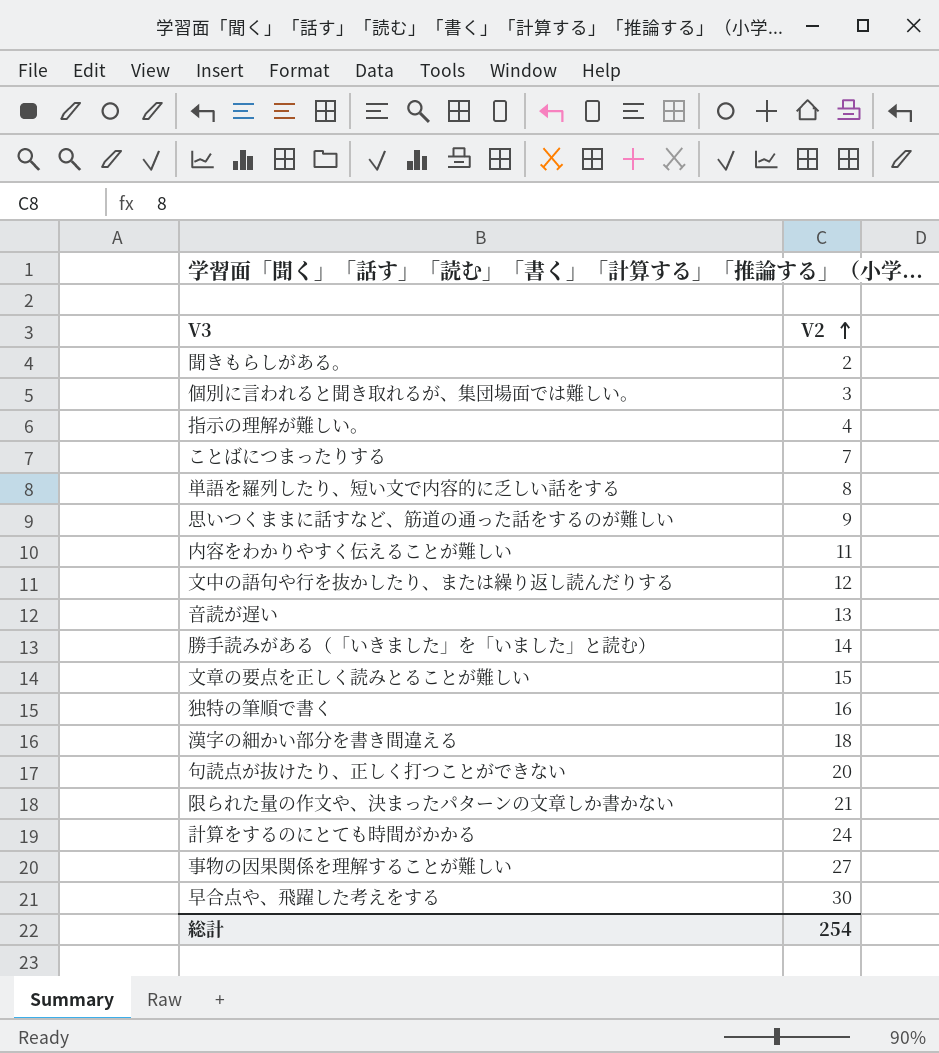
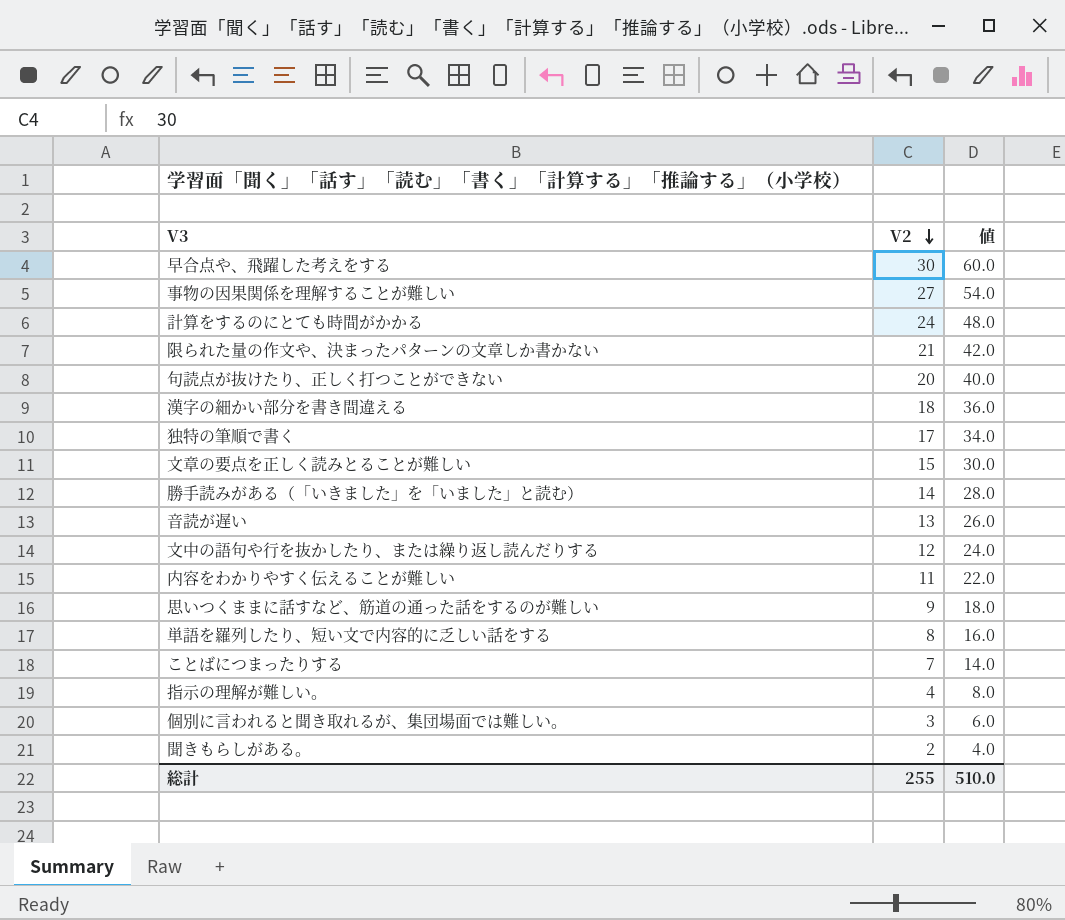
row order: V2 ascending -> V2 descending
column 値 | formula: none -> [V2] * 2
独特の筆順で書く | V2: 16 -> 17
総計 | V2: 254 -> 255

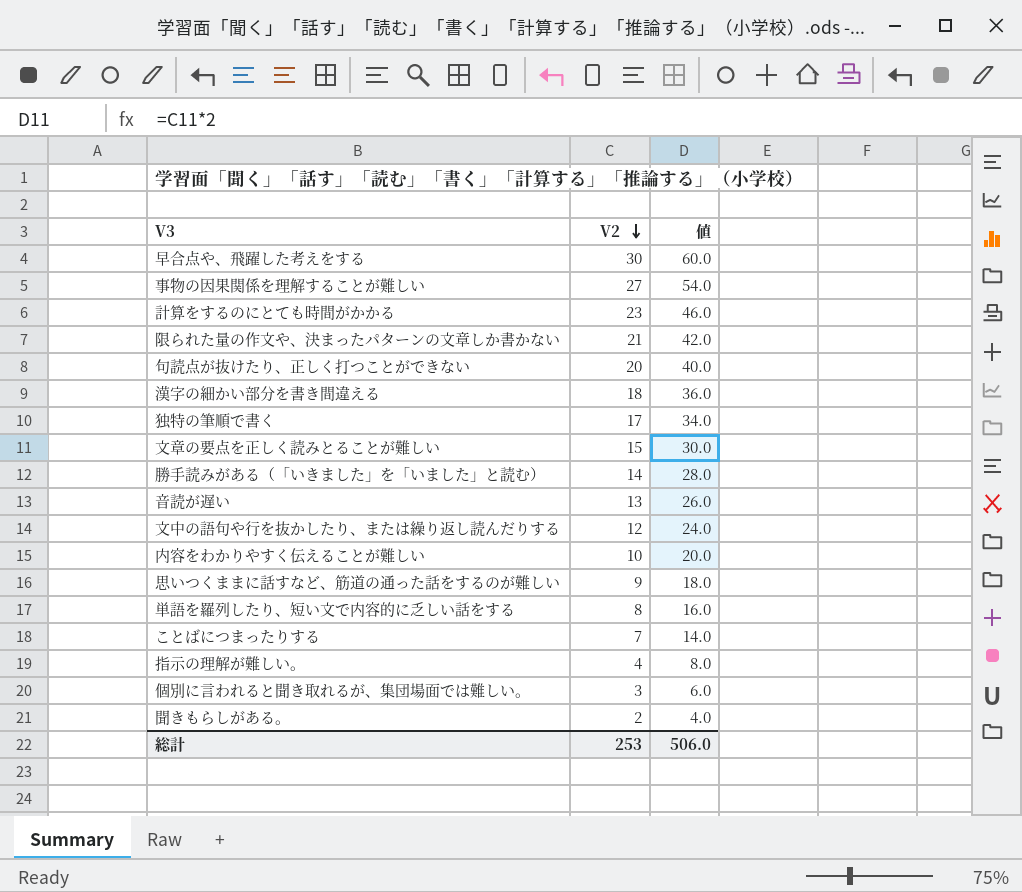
計算をするのにとても時間がかかる | V2: 24 -> 23
計算をするのにとても時間がかかる | 値: 48.0 -> 46.0
内容をわかりやすく伝えることが難しい | V2: 11 -> 10
内容をわかりやすく伝えることが難しい | 値: 22.0 -> 20.0
総計 | V2: 255 -> 253
総計 | 値: 510.0 -> 506.0

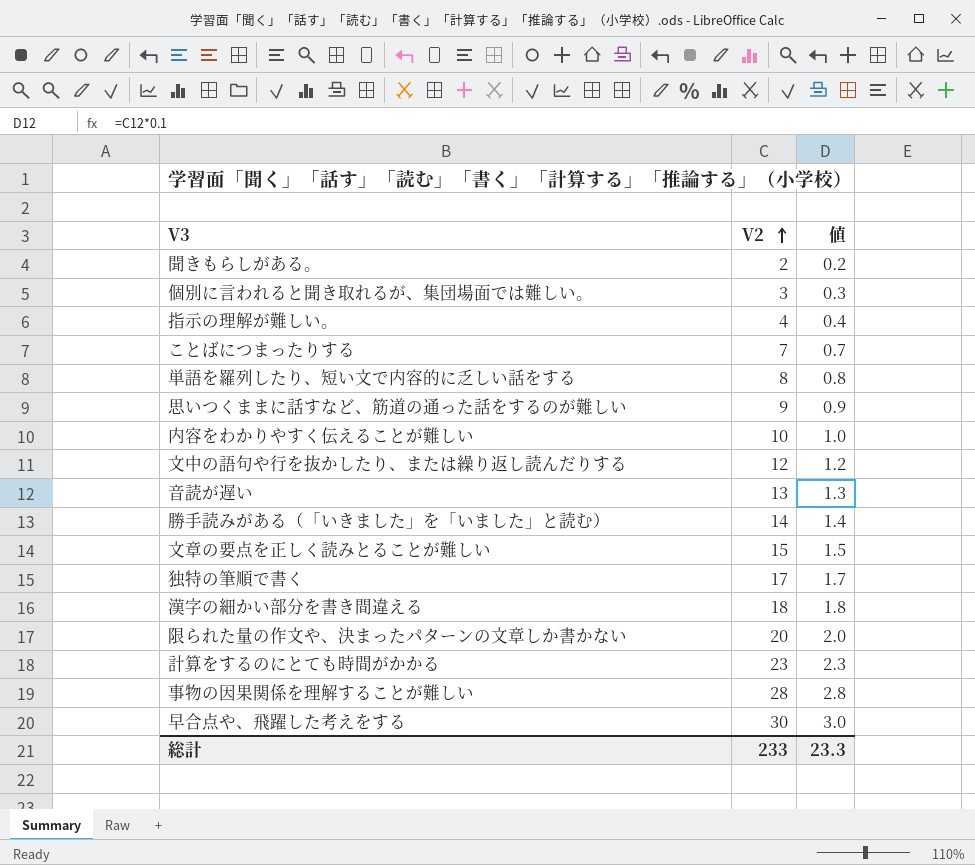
row order: V2 descending -> V2 ascending
column 値 | formula: [V2] * 2 -> [V2] * 0.1
row 句読点が抜けたり、正しく打つことができない: 20 | 40.0 -> none
限られた量の作文や、決まったパターンの文章しか書かない | V2: 21 -> 20
事物の因果関係を理解することが難しい | V2: 27 -> 28
総計 | V2: 253 -> 233
総計 | 値: 506.0 -> 23.3

